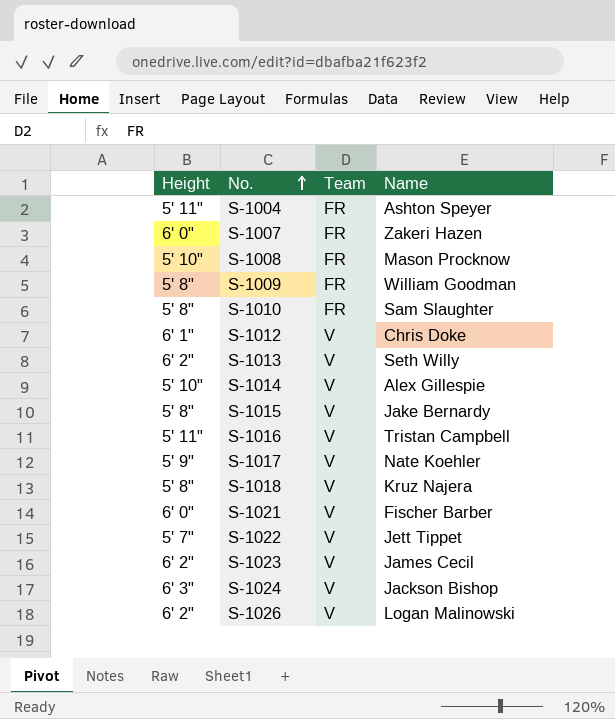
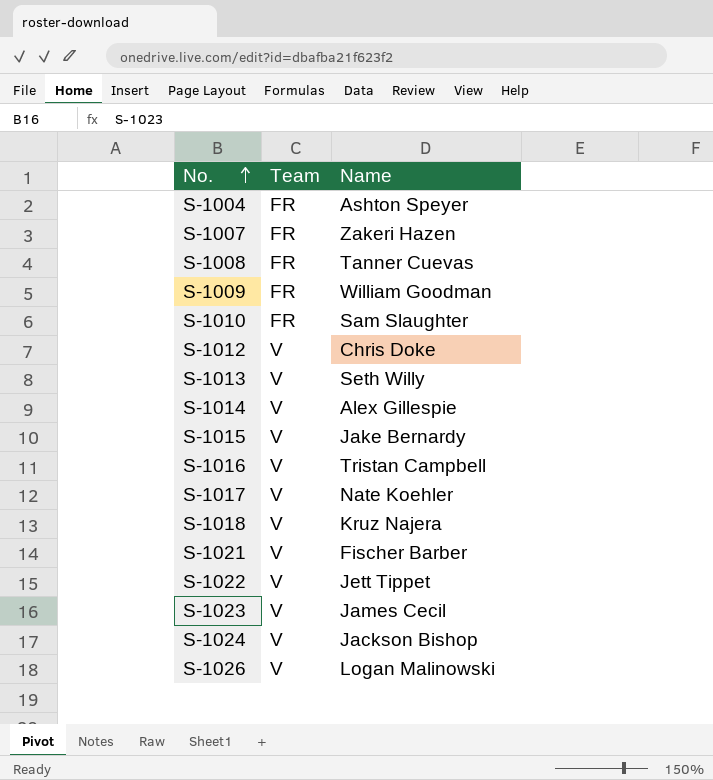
column Height | position: 1 -> none
S-1008 | Name: Mason Procknow -> Tanner Cuevas

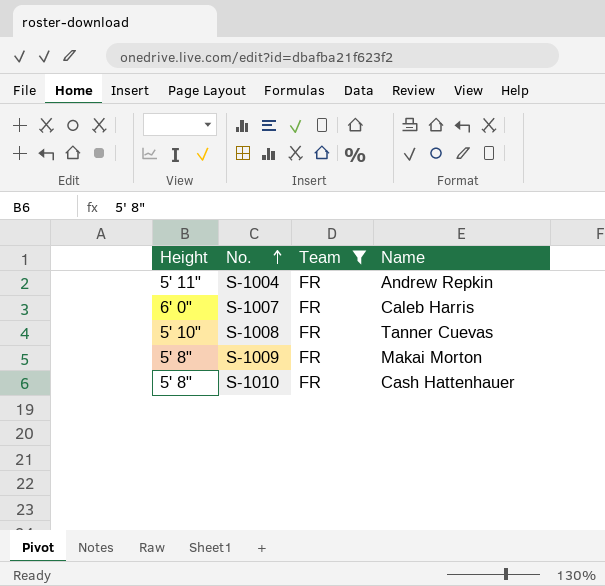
filter: none -> Team = FR
column Height | position: none -> 1
S-1004 | Name: Ashton Speyer -> Andrew Repkin
S-1007 | Name: Zakeri Hazen -> Caleb Harris
S-1009 | Name: William Goodman -> Makai Morton
S-1010 | Name: Sam Slaughter -> Cash Hattenhauer

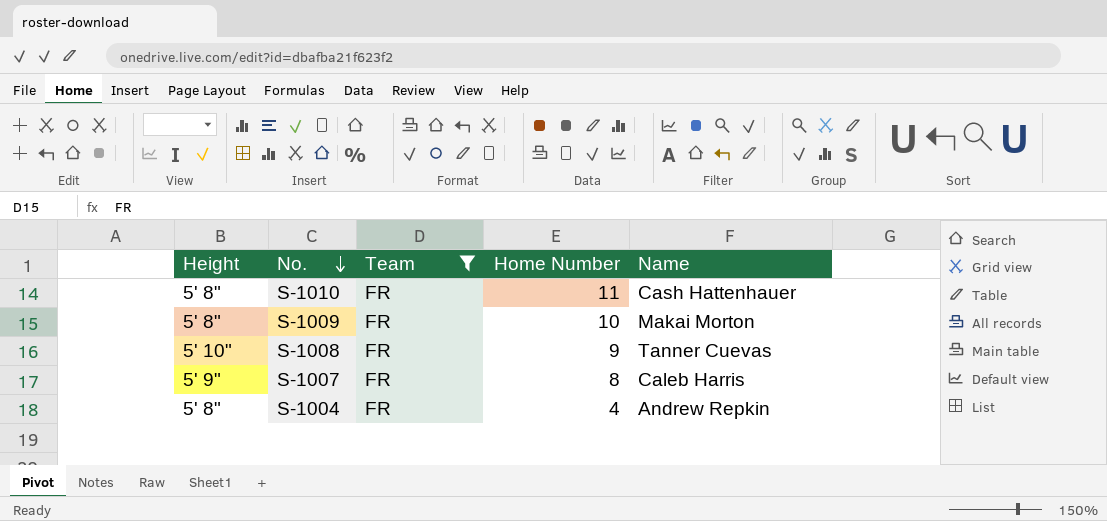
row order: No. ascending -> No. descending
column Home Number | position: none -> 4
S-1007 | Height: 6' 0" -> 5' 9"
S-1004 | Height: 5' 11" -> 5' 8"

